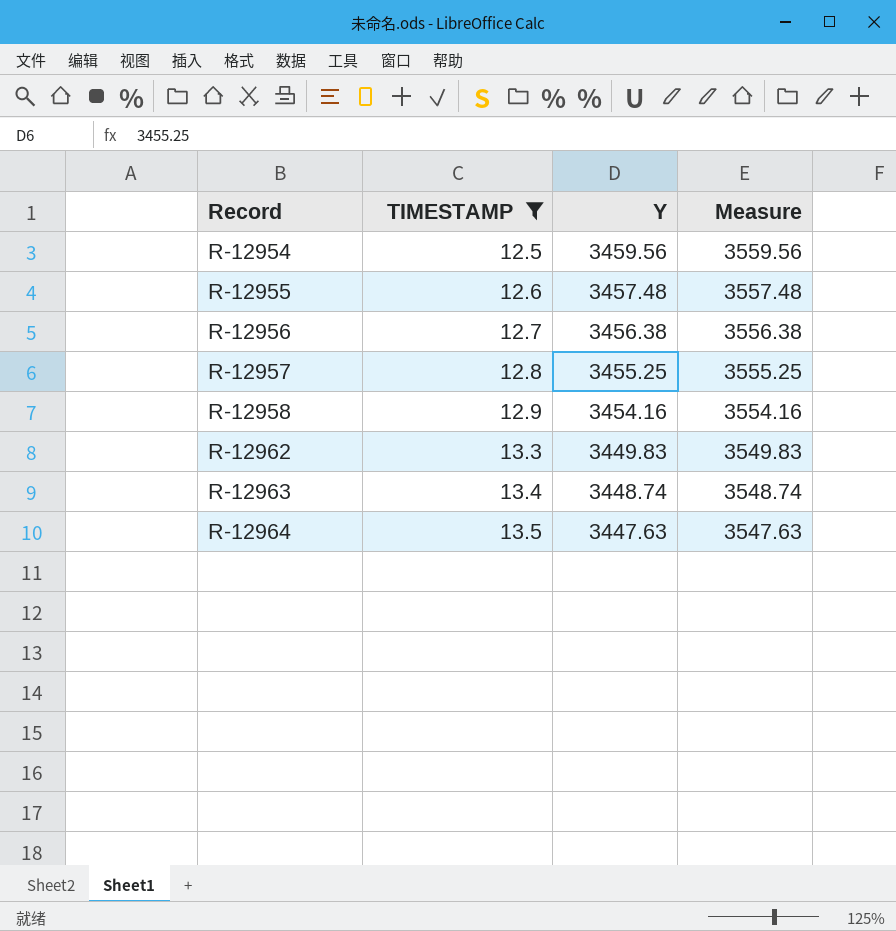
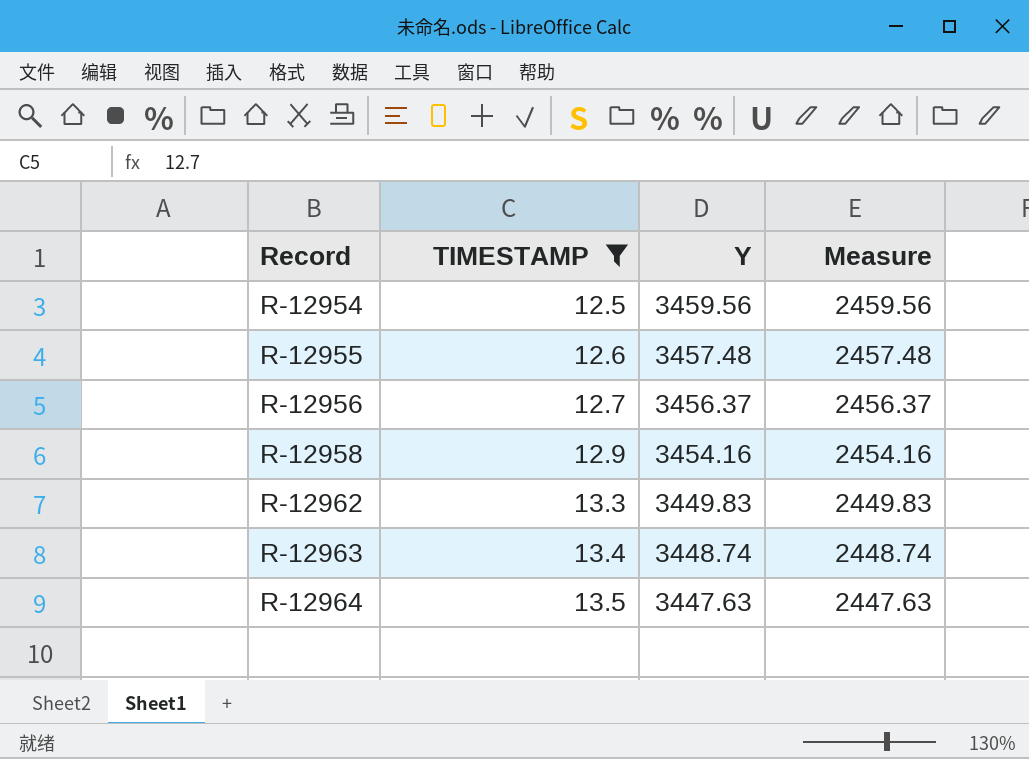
column Measure | formula: [Y] + 100 -> [Y] - 1000
row R-12957: 12.8 | 3455.25 | 3555.25 -> none
R-12956 | Y: 3456.38 -> 3456.37

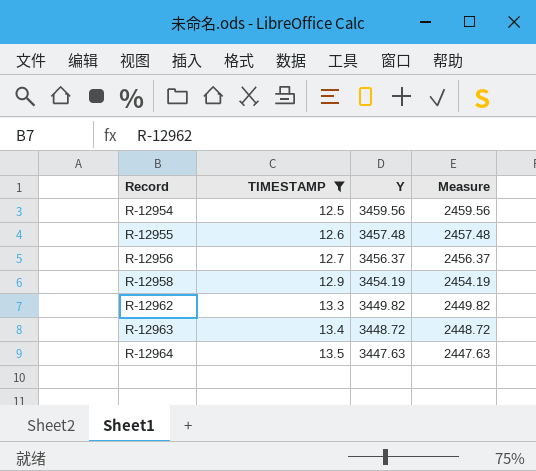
R-12958 | Y: 3454.16 -> 3454.19
R-12958 | Measure: 2454.16 -> 2454.19
R-12962 | Y: 3449.83 -> 3449.82
R-12962 | Measure: 2449.83 -> 2449.82
R-12963 | Y: 3448.74 -> 3448.72
R-12963 | Measure: 2448.74 -> 2448.72

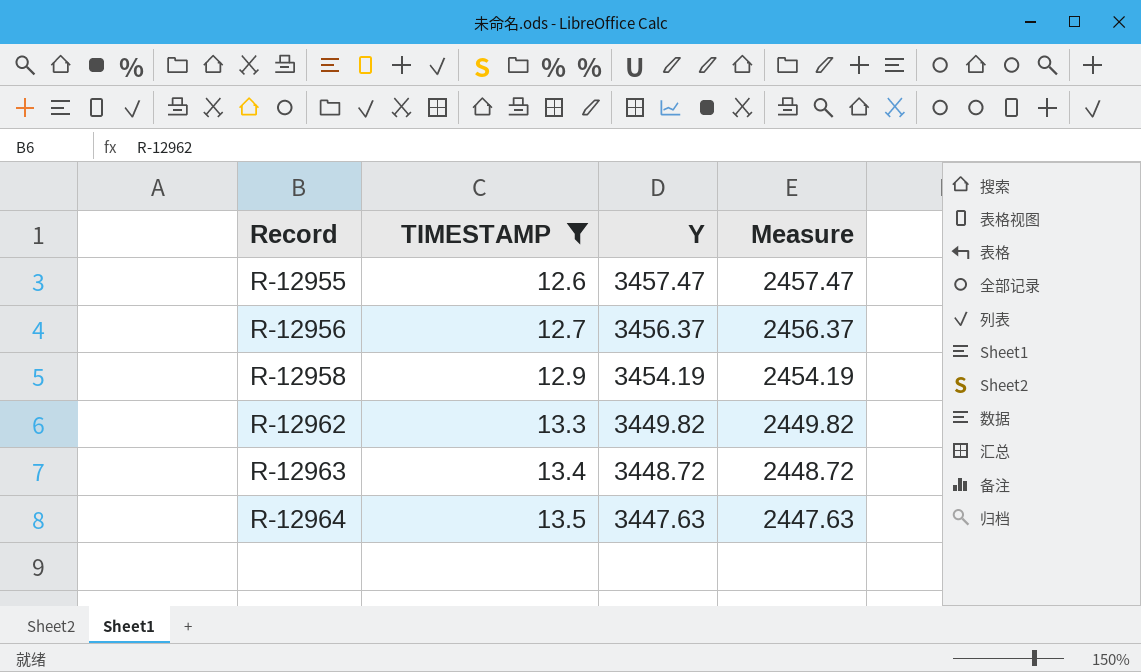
row R-12954: 12.5 | 3459.56 | 2459.56 -> none
R-12955 | Y: 3457.48 -> 3457.47
R-12955 | Measure: 2457.48 -> 2457.47

